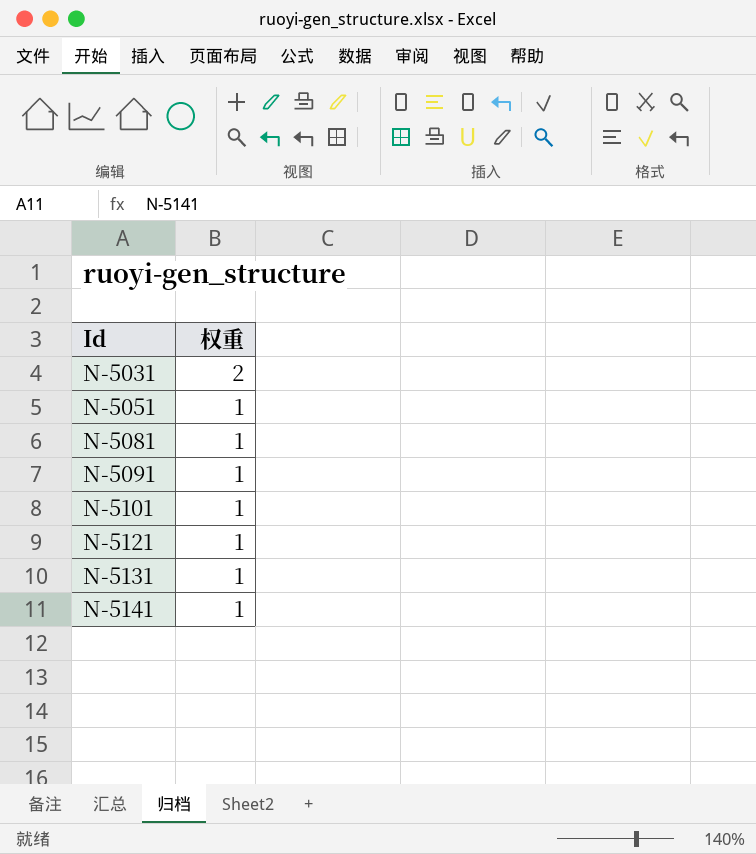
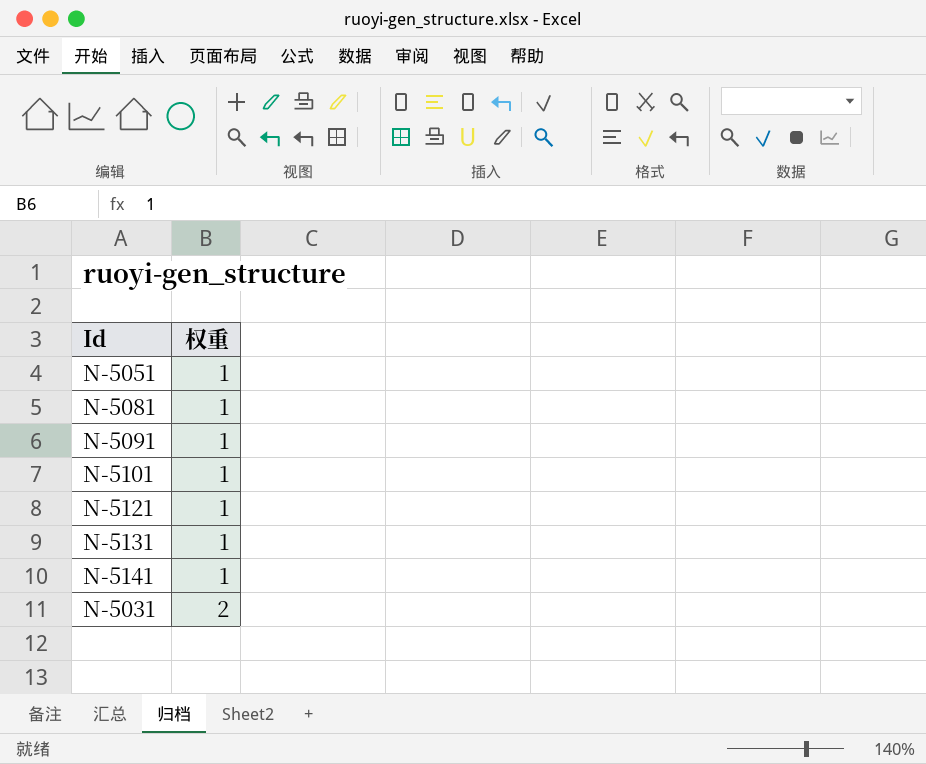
row order: Id ascending -> 权重 ascending

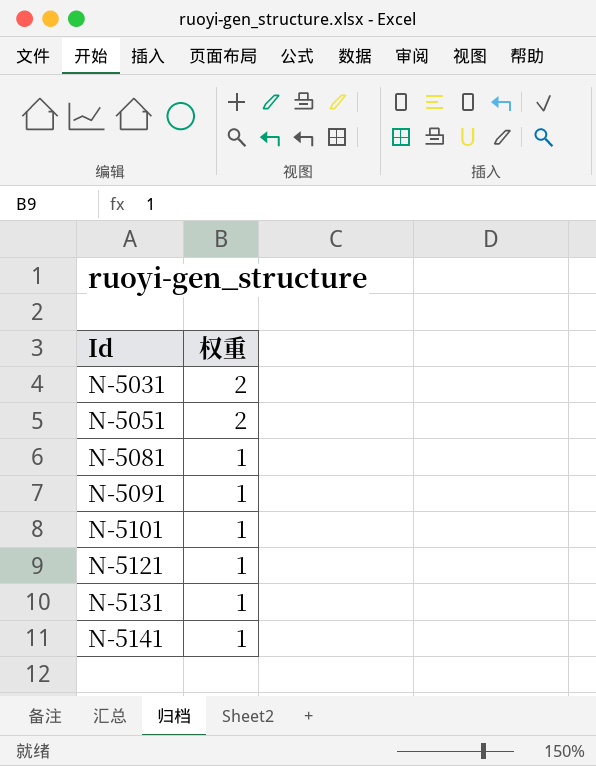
row order: 权重 ascending -> Id ascending
N-5051 | 权重: 1 -> 2

